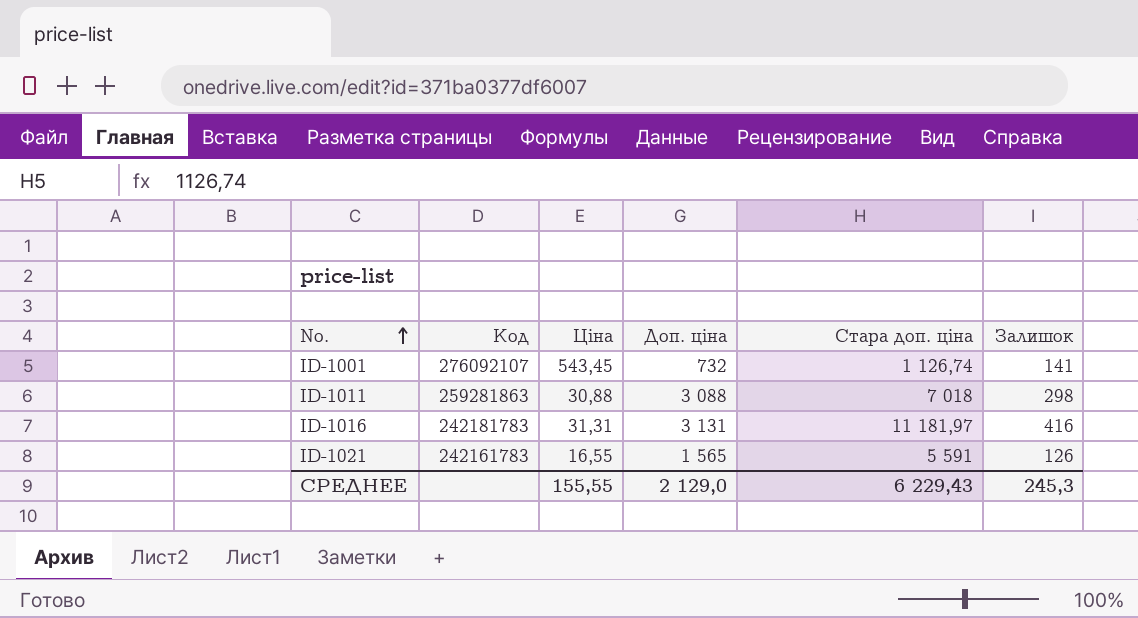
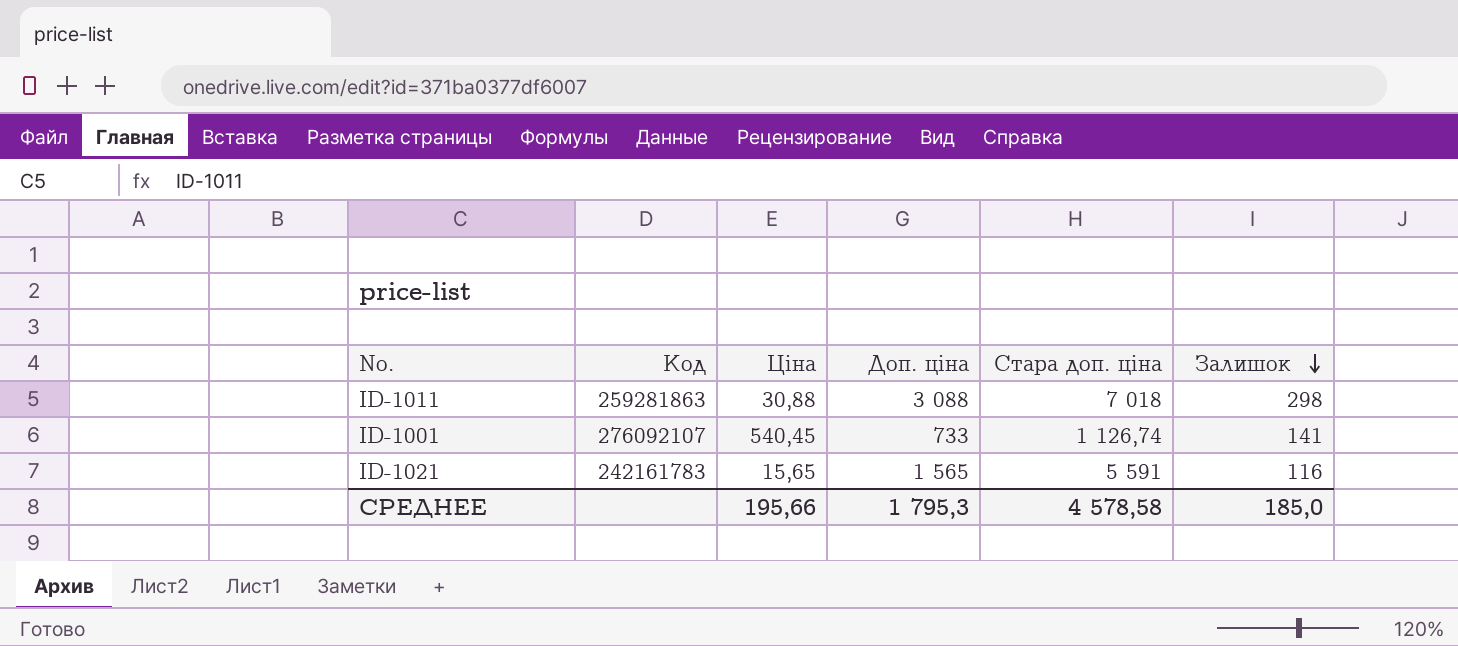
row order: No. ascending -> Залишок descending
row ID-1016: 242181783 | 31,31 | 3 131 | 11 181,97 | 416 -> none
ID-1001 | Ціна: 543,45 -> 540,45
ID-1001 | Доп. ціна: 732 -> 733
ID-1021 | Ціна: 16,55 -> 15,65
ID-1021 | Залишок: 126 -> 116
СРЕДНЕЕ | Ціна: 155,55 -> 195,66
СРЕДНЕЕ | Доп. ціна: 2 129,0 -> 1 795,3
СРЕДНЕЕ | Стара доп. ціна: 6 229,43 -> 4 578,58
СРЕДНЕЕ | Залишок: 245,3 -> 185,0

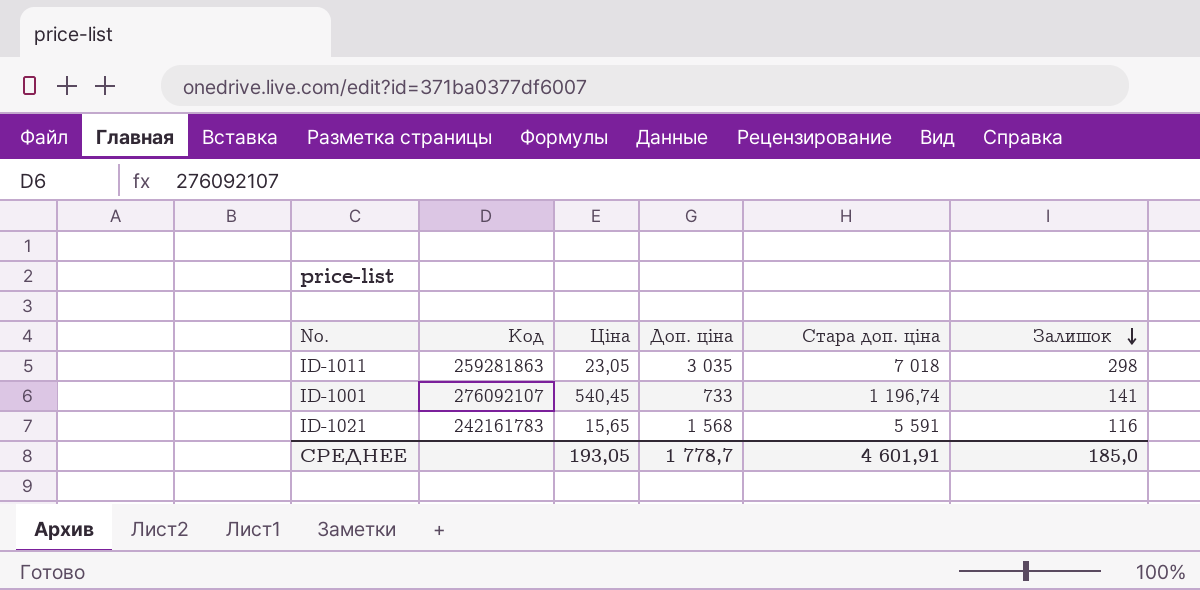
ID-1011 | Ціна: 30,88 -> 23,05
ID-1011 | Доп. ціна: 3 088 -> 3 035
ID-1001 | Стара доп. ціна: 1 126,74 -> 1 196,74
ID-1021 | Доп. ціна: 1 565 -> 1 568
СРЕДНЕЕ | Ціна: 195,66 -> 193,05
СРЕДНЕЕ | Доп. ціна: 1 795,3 -> 1 778,7
СРЕДНЕЕ | Стара доп. ціна: 4 578,58 -> 4 601,91

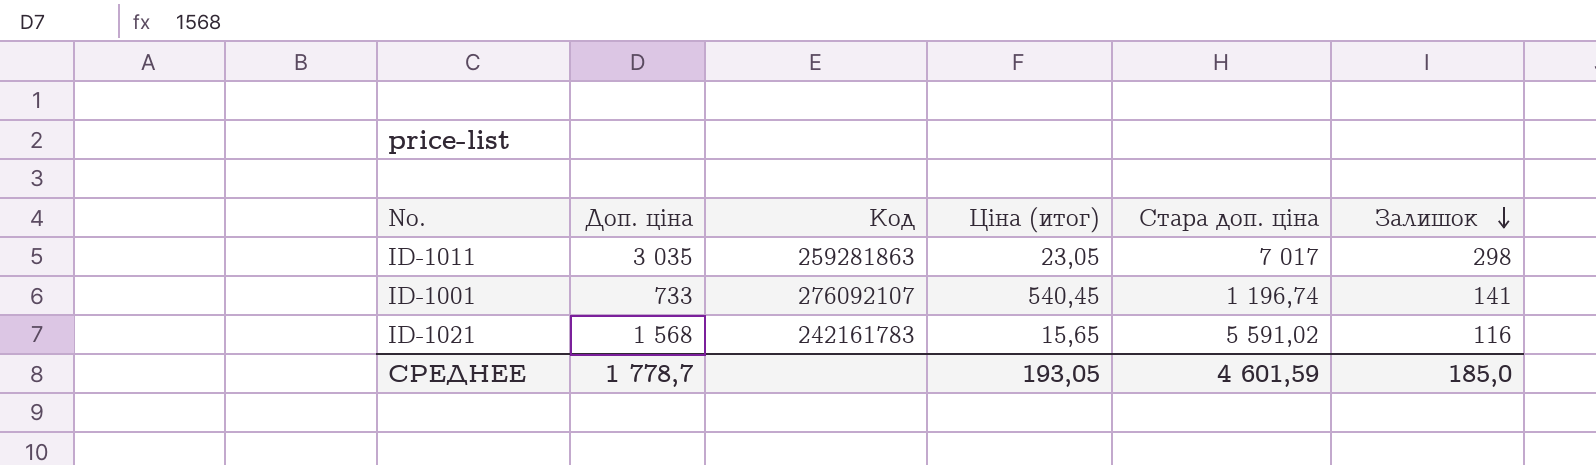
column Доп. ціна | position: 4 -> 2
column name: Ціна -> Ціна (итог)
ID-1011 | Стара доп. ціна: 7 018 -> 7 017
ID-1021 | Стара доп. ціна: 5 591 -> 5 591,02
СРЕДНЕЕ | Стара доп. ціна: 4 601,91 -> 4 601,59

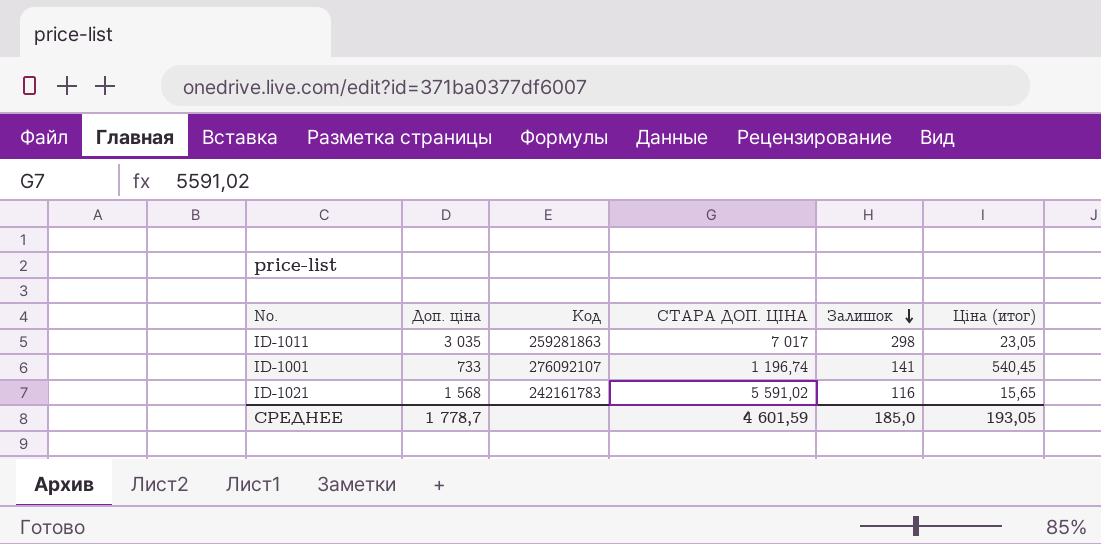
column name: Стара доп. ціна -> СТАРА ДОП. ЦІНА
column Ціна (итог) | position: 4 -> 6

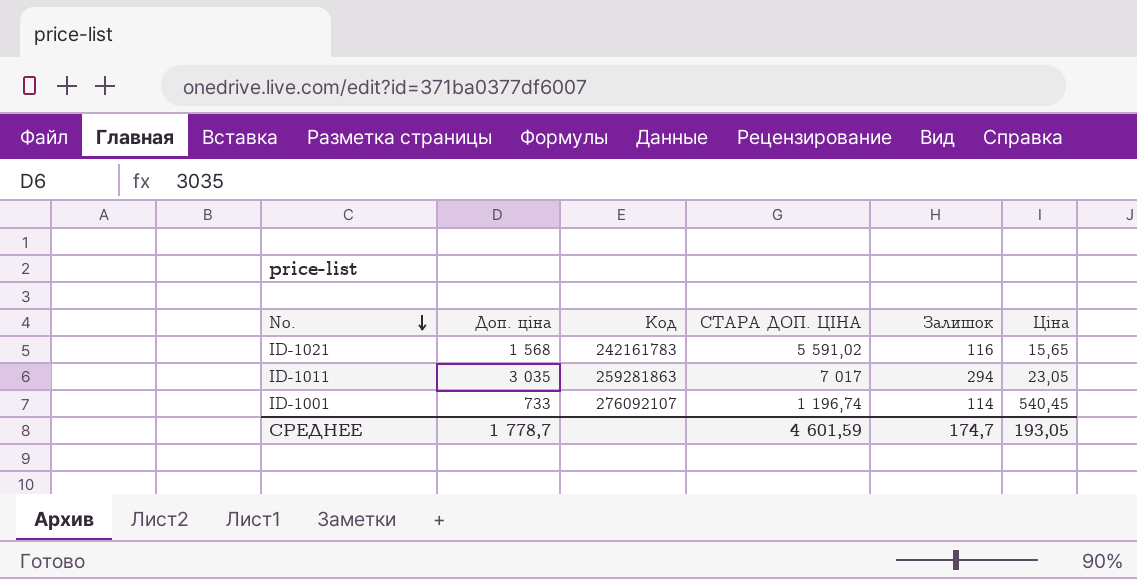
row order: Залишок descending -> No. descending
column name: Ціна (итог) -> Ціна
ID-1011 | Залишок: 298 -> 294
ID-1001 | Залишок: 141 -> 114
СРЕДНЕЕ | Залишок: 185,0 -> 174,7

